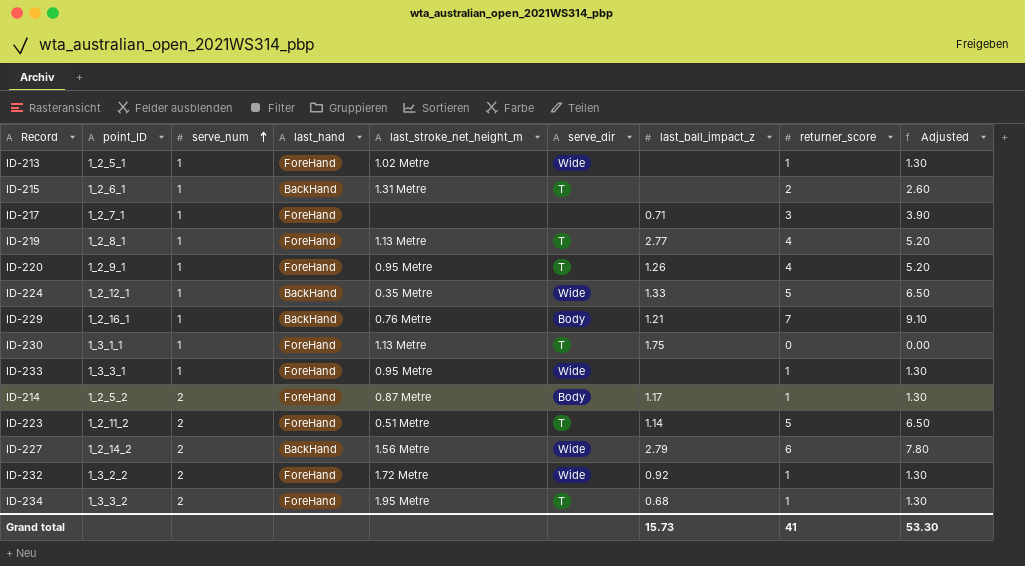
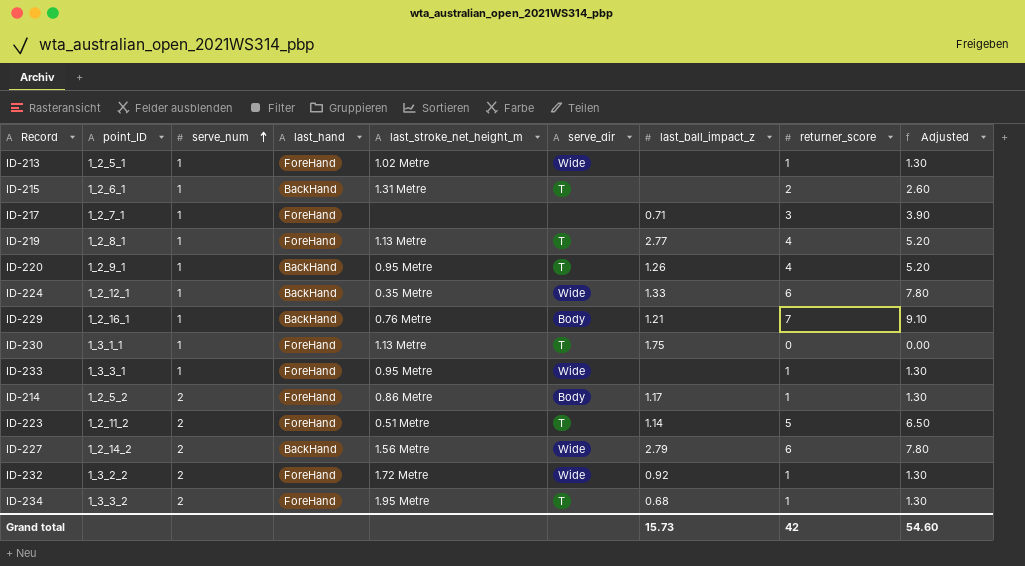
ID-220 | last_hand: ForeHand -> BackHand
ID-224 | returner_score: 5 -> 6
ID-224 | Adjusted: 6.50 -> 7.80
ID-214 | last_stroke_net_height_m: 0.87 Metre -> 0.86 Metre
Grand total | returner_score: 41 -> 42
Grand total | Adjusted: 53.30 -> 54.60

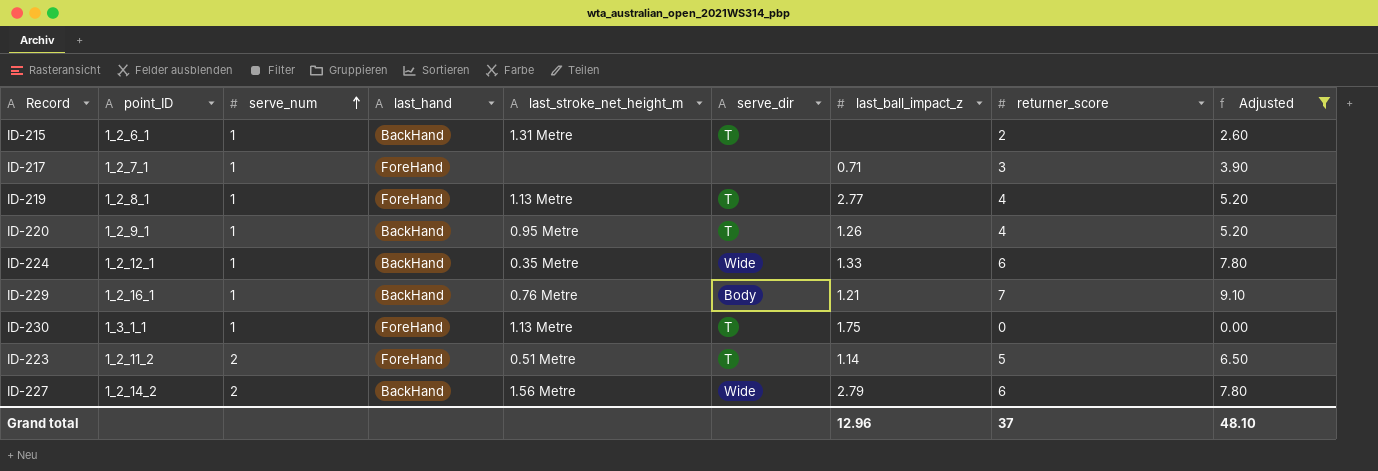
filter: none -> Adjusted != 1.30
Grand total | last_ball_impact_z: 15.73 -> 12.96
Grand total | returner_score: 42 -> 37
Grand total | Adjusted: 54.60 -> 48.10

